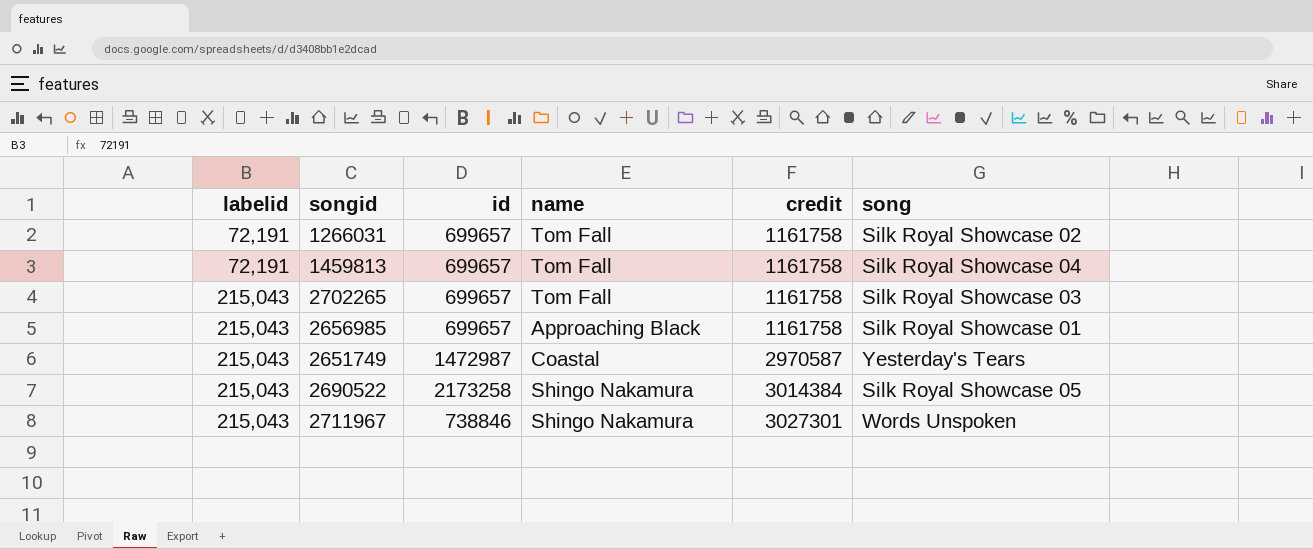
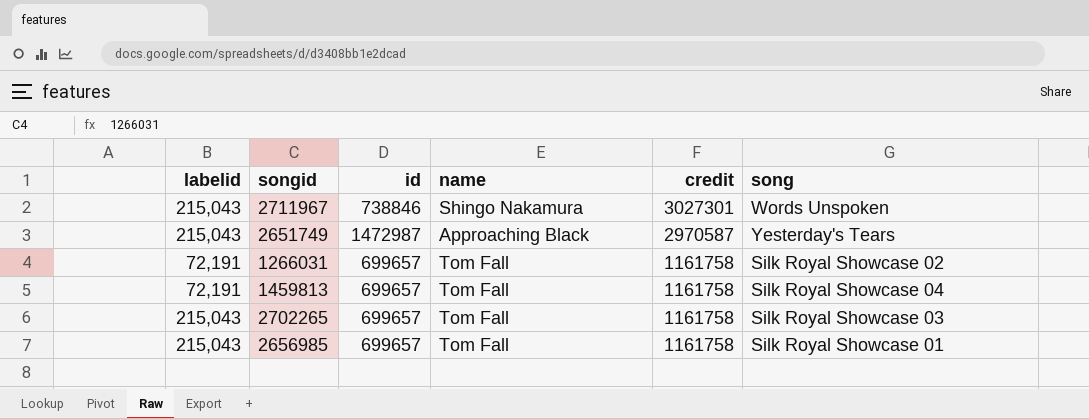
row order: labelid ascending -> credit descending
row 2690522: 215,043 | 2173258 | Shingo Nakamura | 3014384 | Silk Royal Showcase 05 -> none
2651749 | name: Coastal -> Approaching Black
2656985 | name: Approaching Black -> Tom Fall

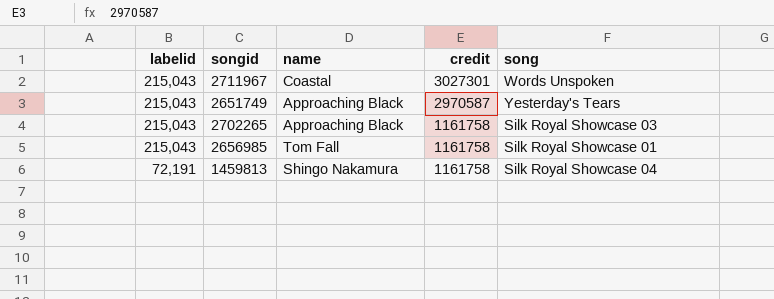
row order: credit descending -> labelid descending
column id | position: 3 -> none
row 1266031: 72,191 | 699657 | Tom Fall | 1161758 | Silk Royal Showcase 02 -> none
2711967 | name: Shingo Nakamura -> Coastal
2702265 | name: Tom Fall -> Approaching Black
1459813 | name: Tom Fall -> Shingo Nakamura

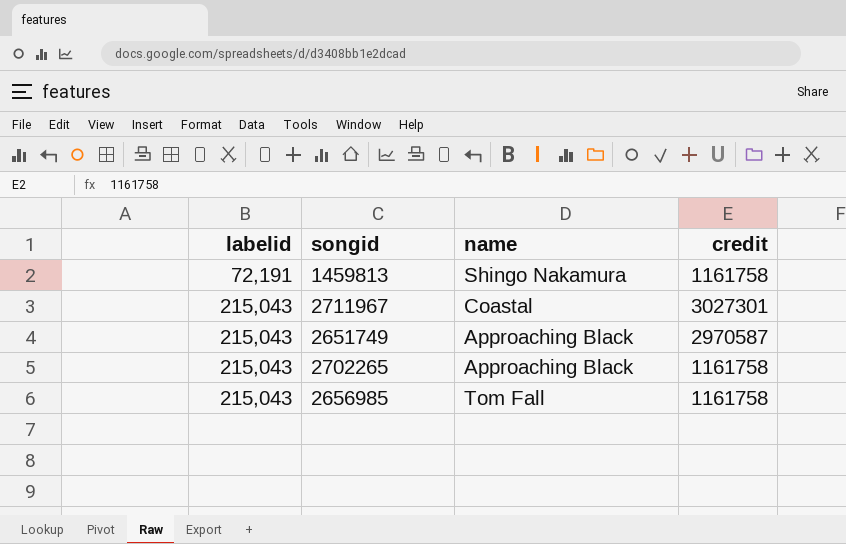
row order: labelid descending -> labelid ascending
column song | position: 5 -> none

